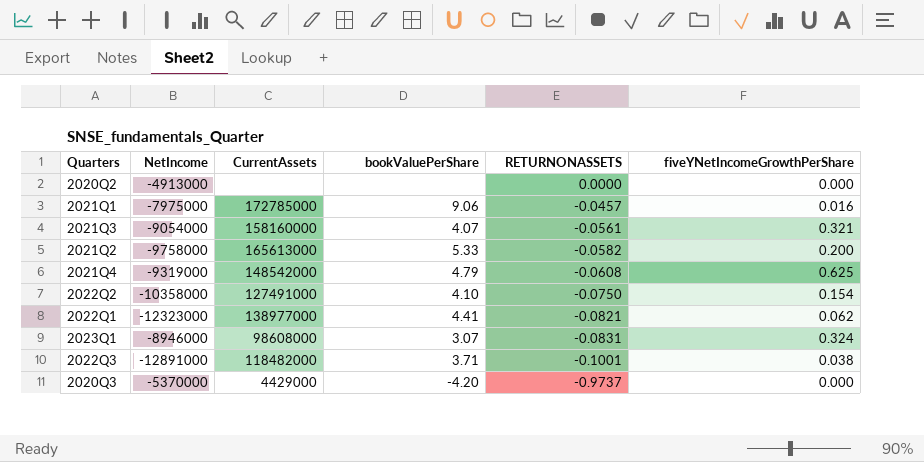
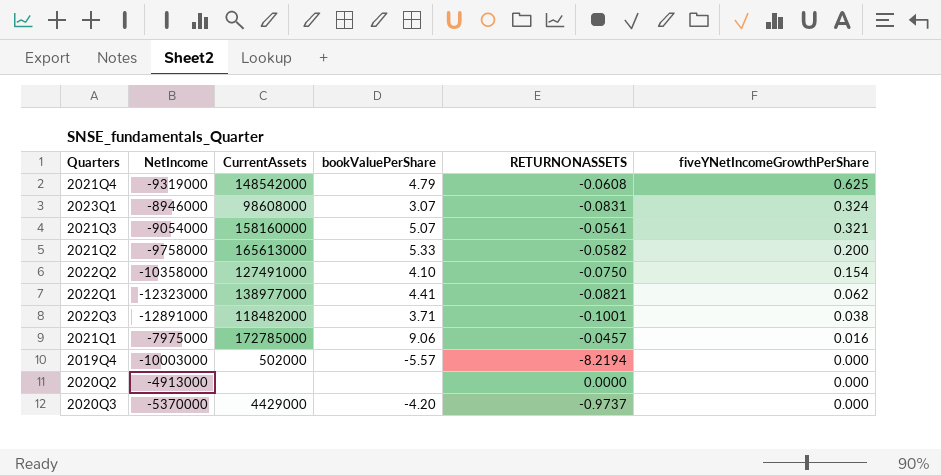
row order: RETURNONASSETS descending -> fiveYNetIncomeGrowthPerShare descending
2021Q3 | bookValuePerShare: 4.07 -> 5.07
row 2019Q4: none -> -10003000 | 502000 | -5.57 | -8.2194 | 0.000

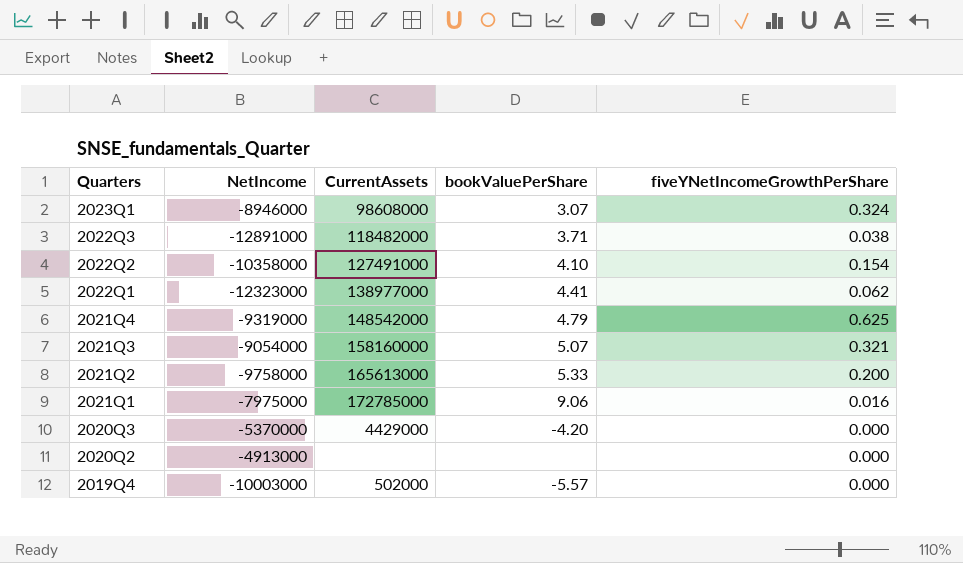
row order: fiveYNetIncomeGrowthPerShare descending -> Quarters descending
column RETURNONASSETS | position: 5 -> none

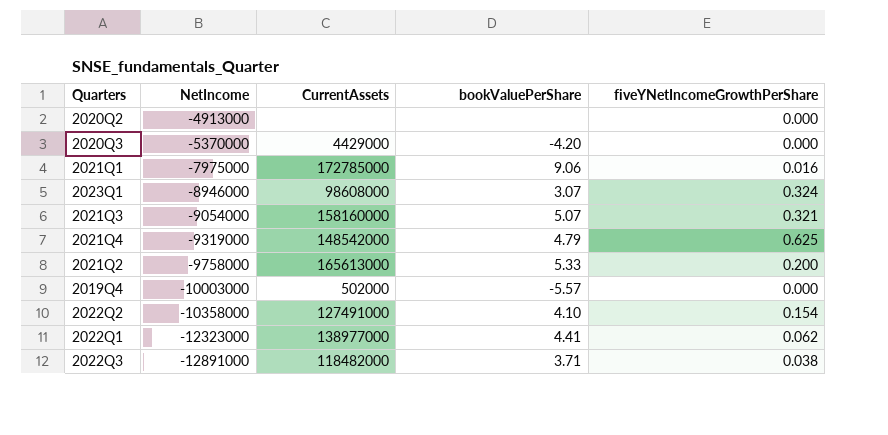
row order: Quarters descending -> NetIncome descending

